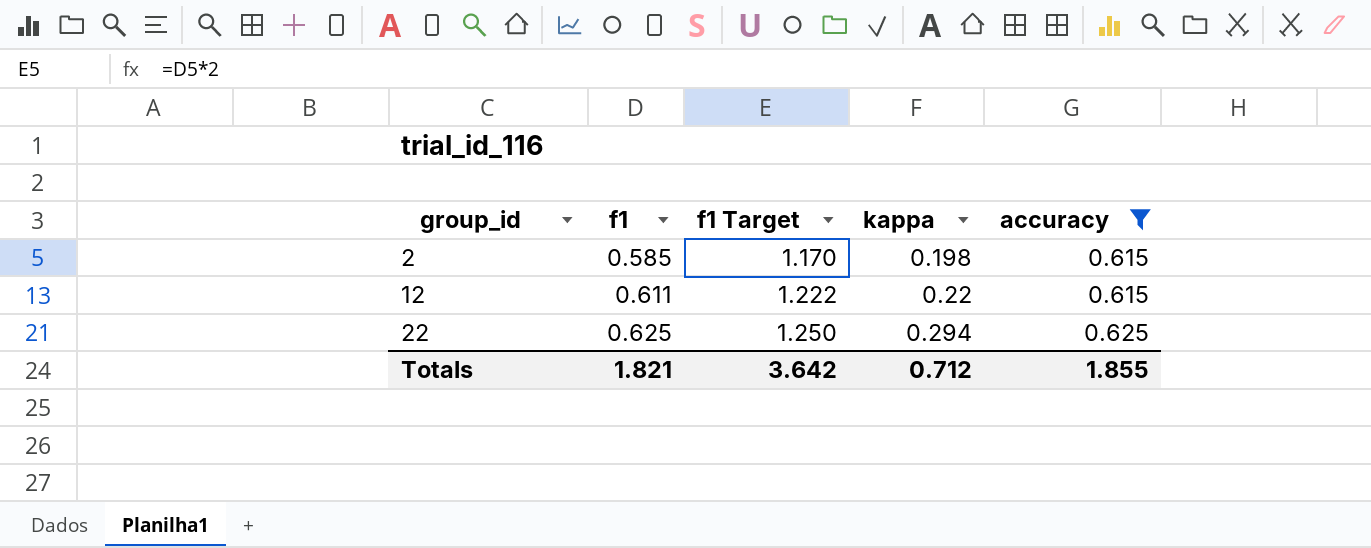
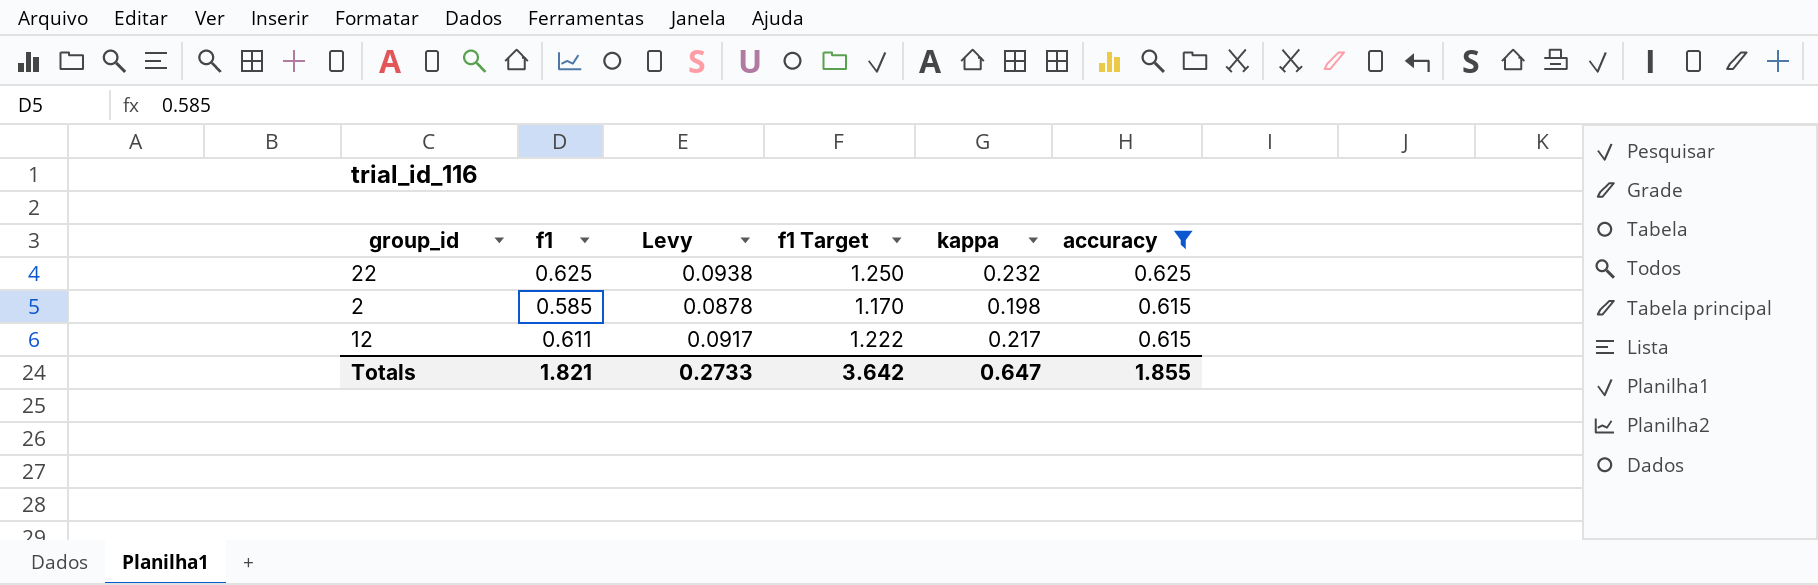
row order: group_id ascending -> accuracy descending
column Levy | formula: none -> [f1] * 0.15
22 | kappa: 0.294 -> 0.232
12 | kappa: 0.22 -> 0.217
Totals | kappa: 0.712 -> 0.647

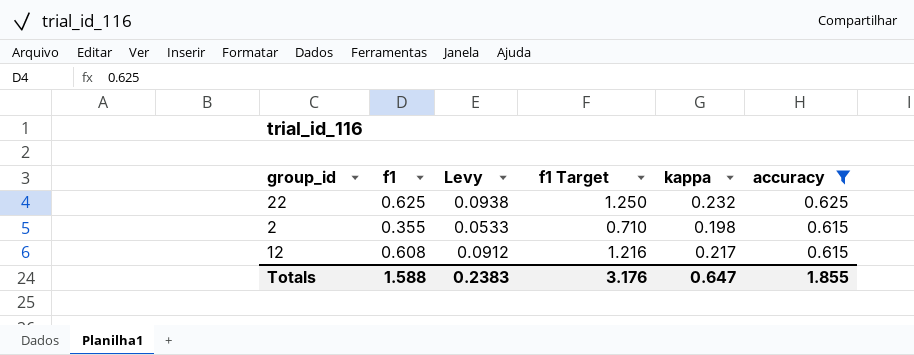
2 | f1: 0.585 -> 0.355
2 | Levy: 0.0878 -> 0.0533
2 | f1 Target: 1.170 -> 0.710
12 | f1: 0.611 -> 0.608
12 | Levy: 0.0917 -> 0.0912
12 | f1 Target: 1.222 -> 1.216
Totals | f1: 1.821 -> 1.588
Totals | Levy: 0.2733 -> 0.2383
Totals | f1 Target: 3.642 -> 3.176

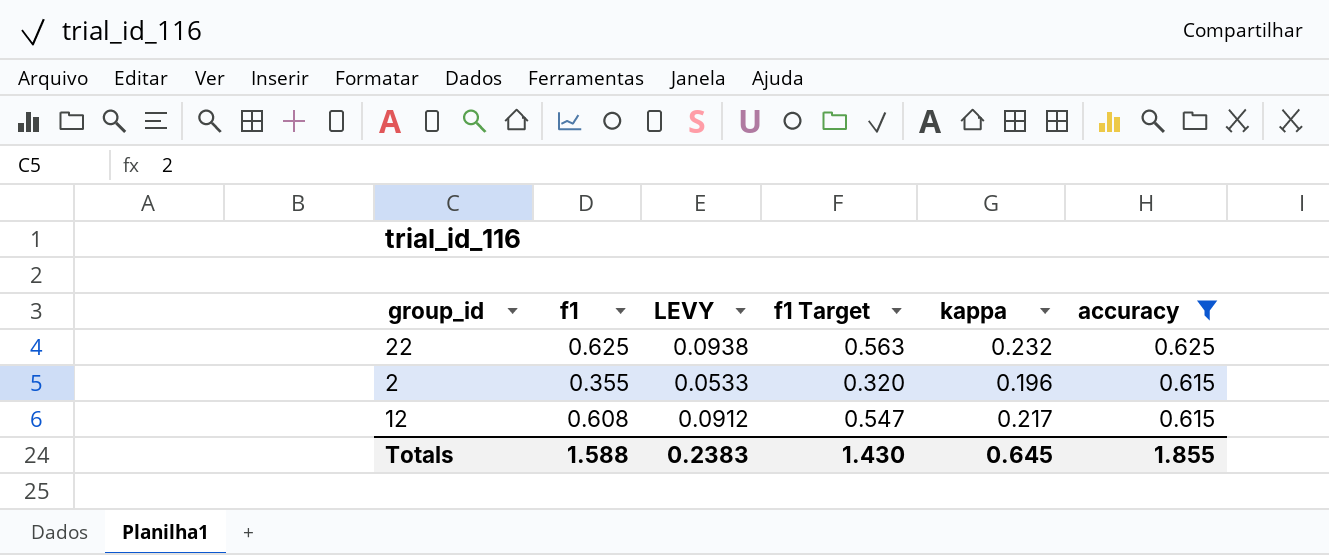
column name: Levy -> LEVY
column f1 Target | formula: [f1] * 2 -> [f1] * 0.9
2 | kappa: 0.198 -> 0.196
Totals | f1 Target: 3.176 -> 1.430
Totals | kappa: 0.647 -> 0.645

